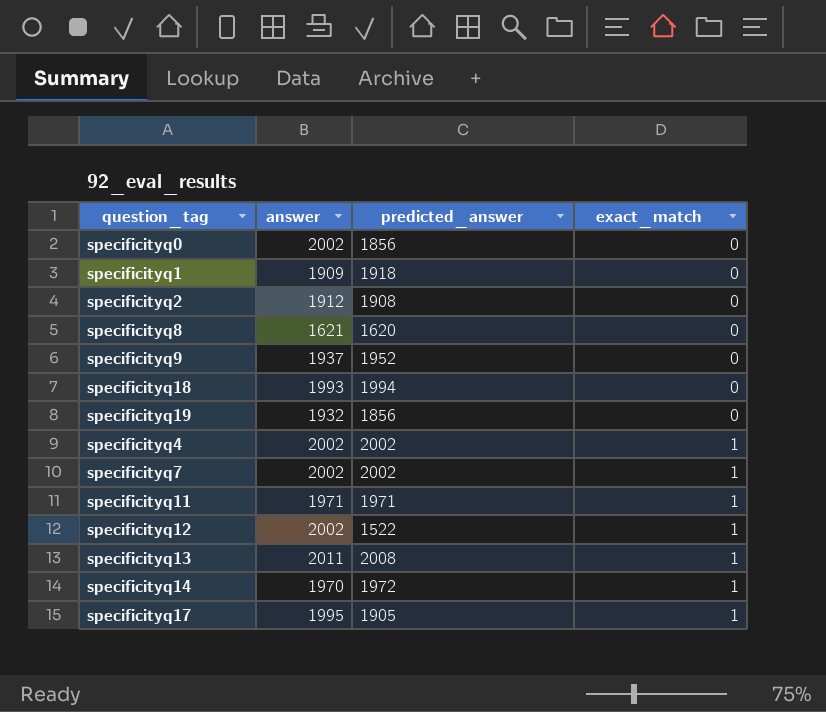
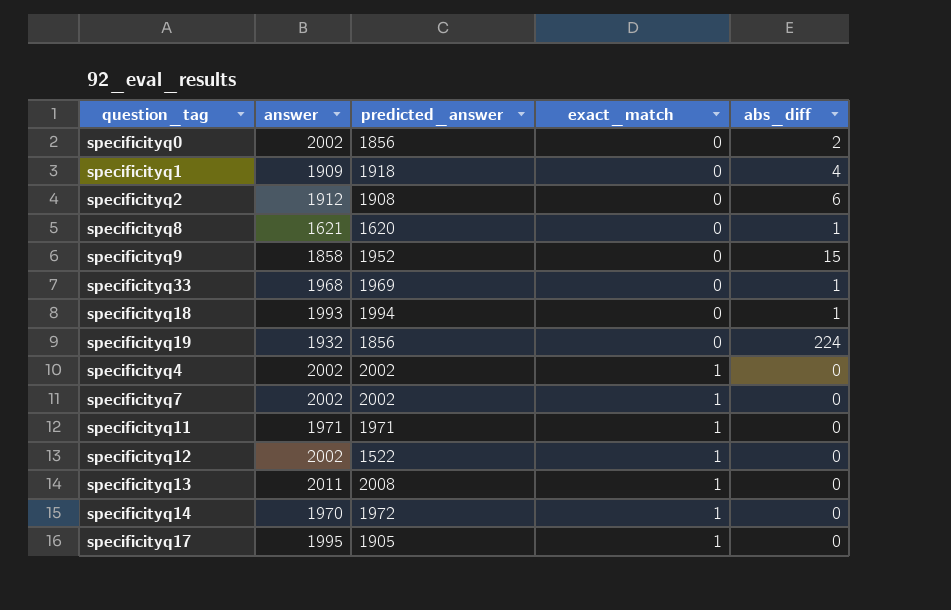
column abs_diff | position: none -> 5
specificityq9 | answer: 1937 -> 1858
row specificityq33: none -> 1968 | 1969 | 0 | 1

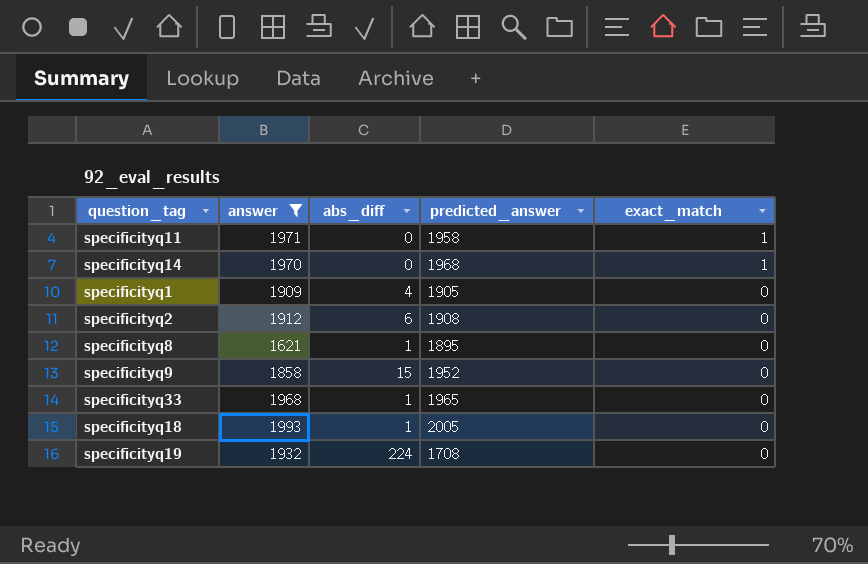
filter: none -> answer <= 1993
row order: exact_match ascending -> exact_match descending
column abs_diff | position: 5 -> 3
specificityq11 | predicted_answer: 1971 -> 1958
specificityq14 | predicted_answer: 1972 -> 1968
specificityq1 | predicted_answer: 1918 -> 1905
specificityq8 | predicted_answer: 1620 -> 1895
specificityq33 | predicted_answer: 1969 -> 1965
specificityq18 | predicted_answer: 1994 -> 2005
specificityq19 | predicted_answer: 1856 -> 1708

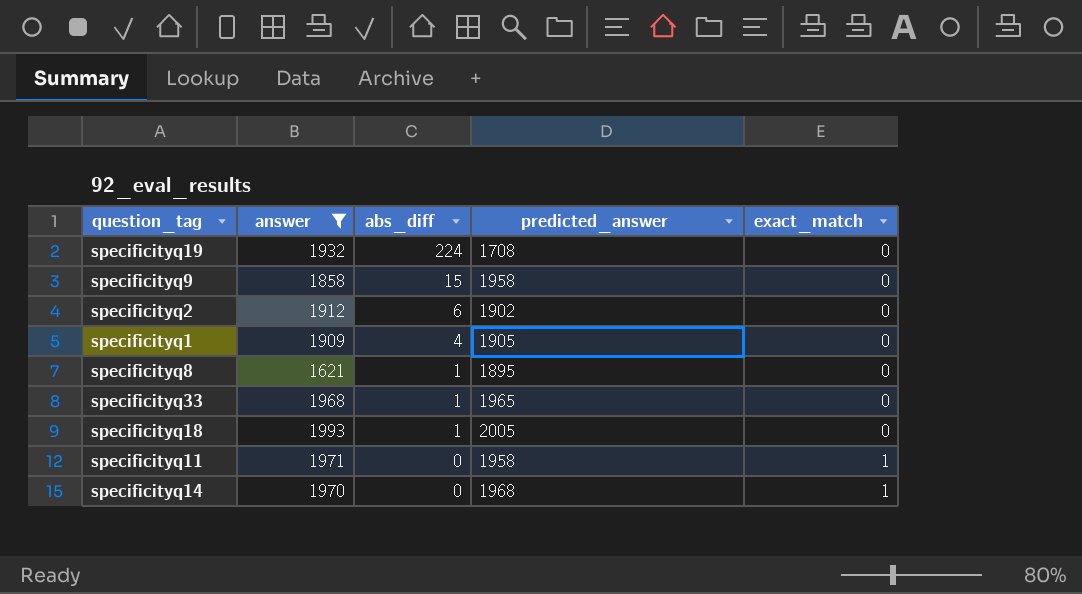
row order: exact_match descending -> abs_diff descending
specificityq9 | predicted_answer: 1952 -> 1958
specificityq2 | predicted_answer: 1908 -> 1902

